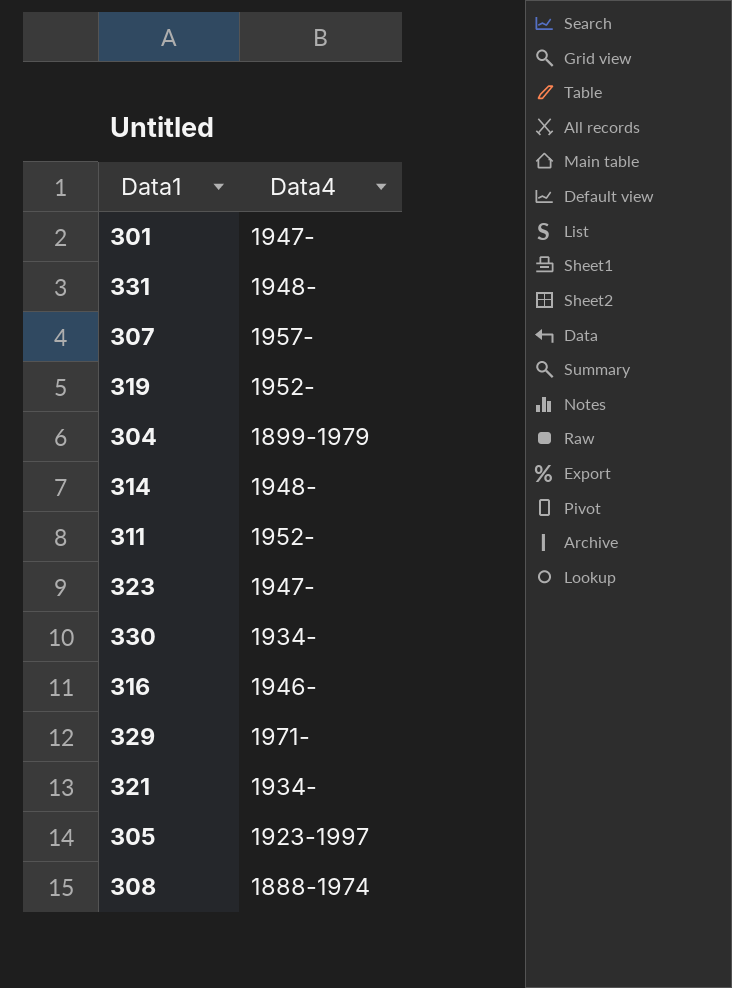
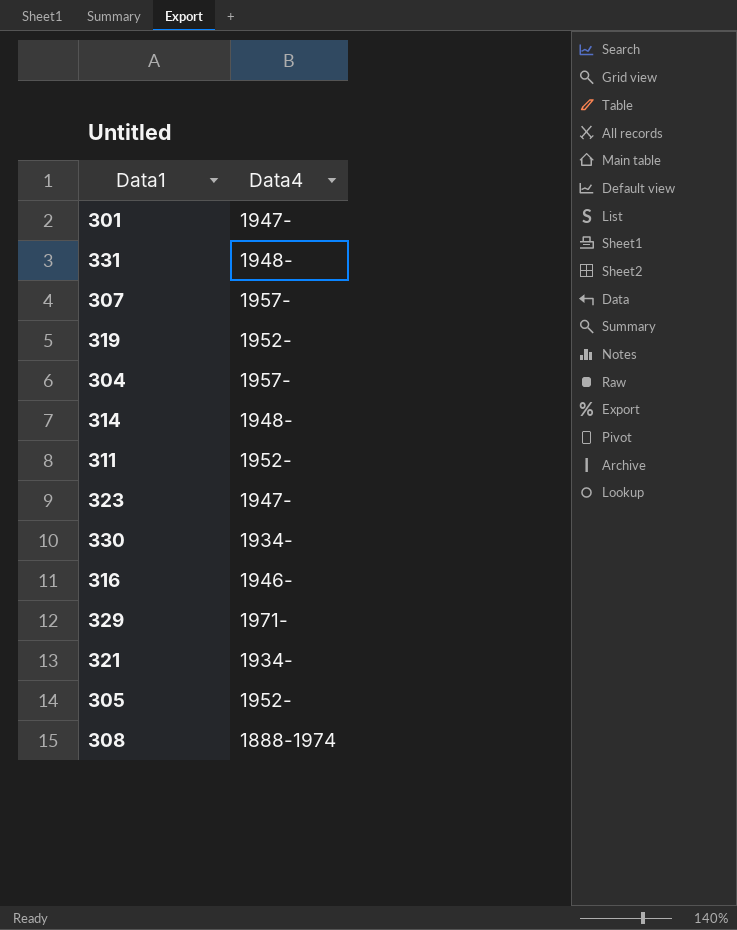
304 | Data4: 1899-1979 -> 1957-
305 | Data4: 1923-1997 -> 1952-

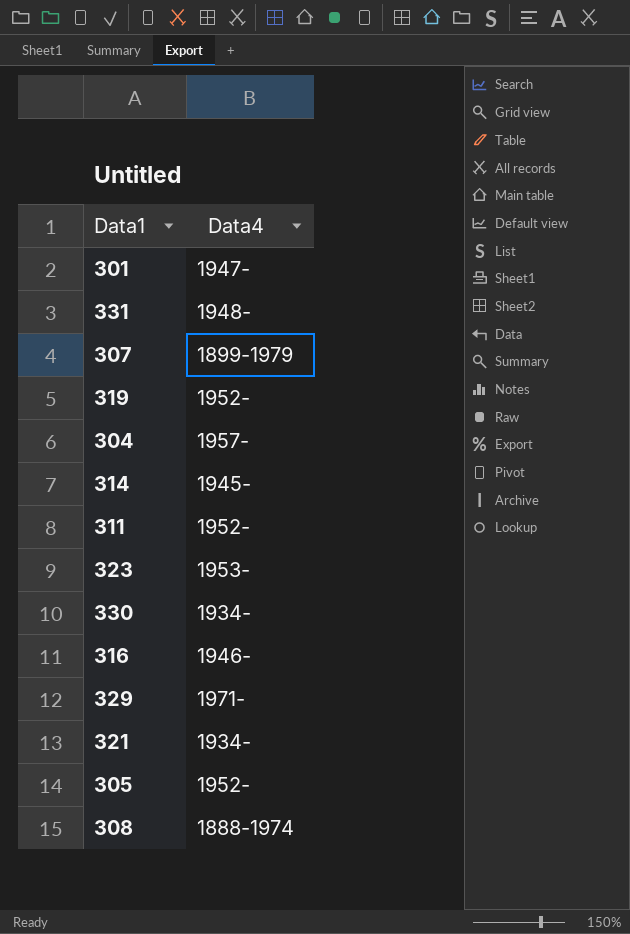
307 | Data4: 1957- -> 1899-1979
314 | Data4: 1948- -> 1945-
323 | Data4: 1947- -> 1953-

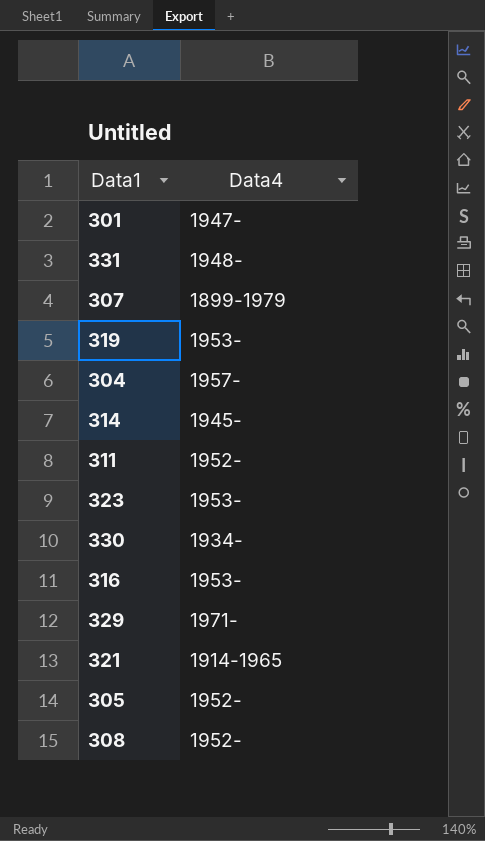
319 | Data4: 1952- -> 1953-
316 | Data4: 1946- -> 1953-
321 | Data4: 1934- -> 1914-1965
308 | Data4: 1888-1974 -> 1952-

